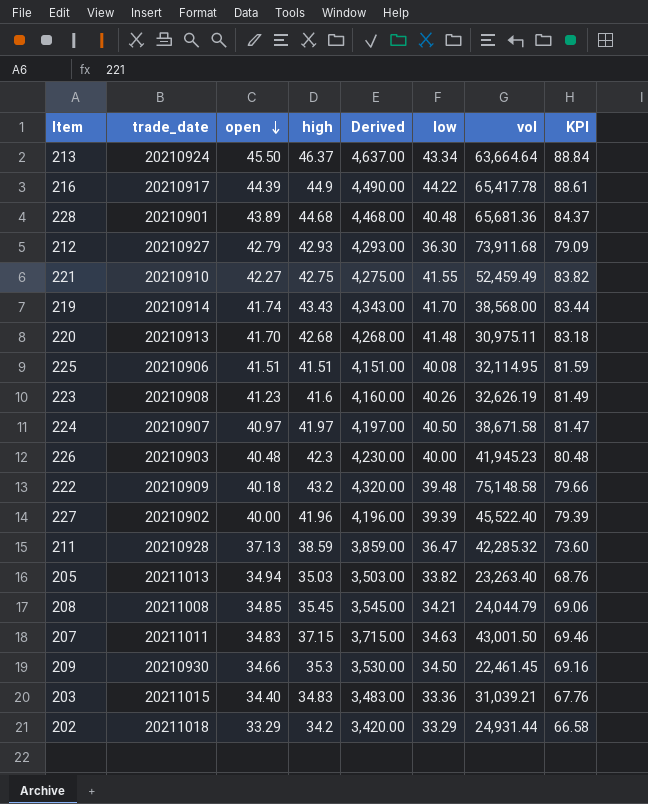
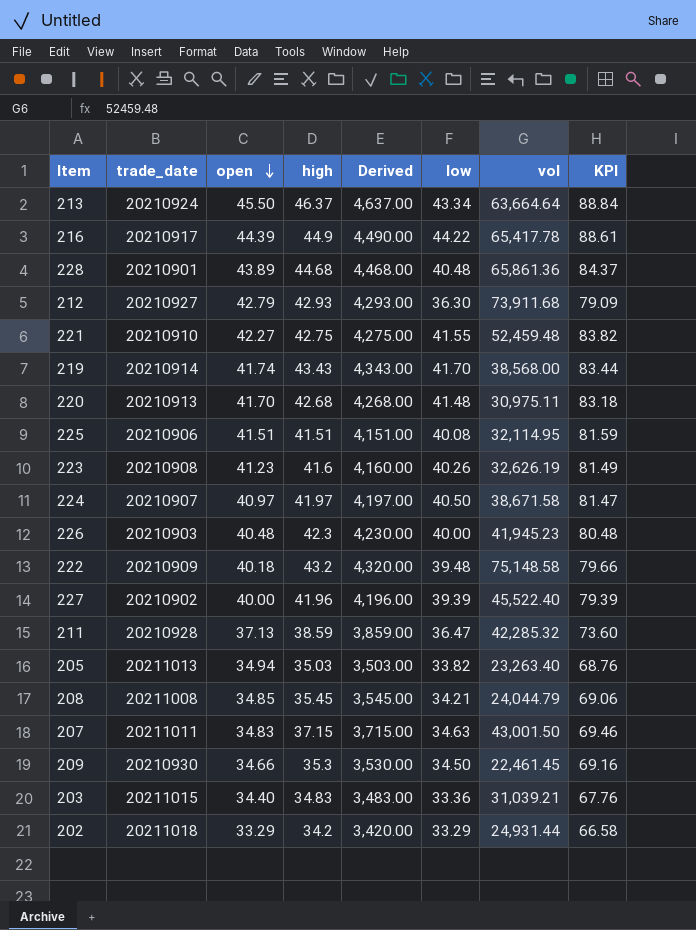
228 | vol: 65,681.36 -> 65,861.36
221 | vol: 52,459.49 -> 52,459.48

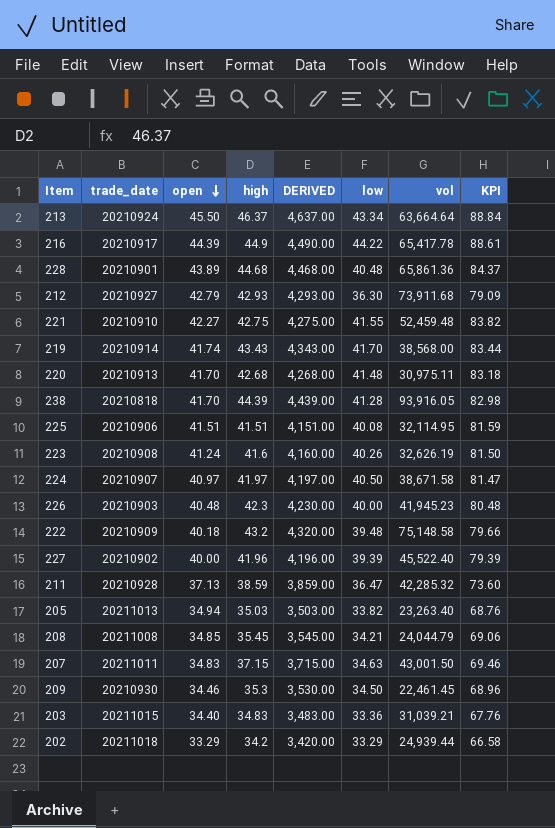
column name: Derived -> DERIVED
row 238: none -> 20210818 | 41.70 | 44.39 | 4,439.00 | 41.28 | 93,916.05 | 82.98
223 | open: 41.23 -> 41.24
223 | KPI: 81.49 -> 81.50
209 | open: 34.66 -> 34.46
209 | KPI: 69.16 -> 68.96
202 | vol: 24,931.44 -> 24,939.44

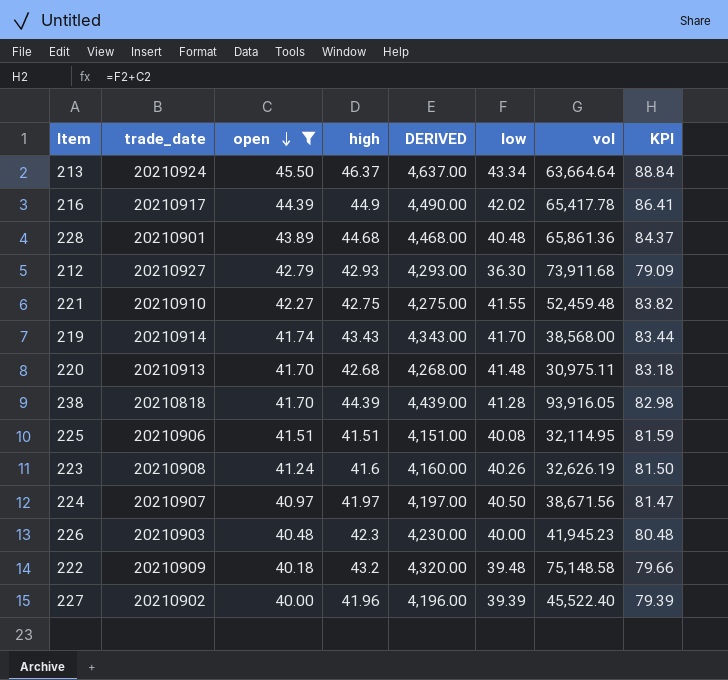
filter: none -> open >= 40.00
216 | low: 44.22 -> 42.02
216 | KPI: 88.61 -> 86.41
224 | vol: 38,671.58 -> 38,671.56

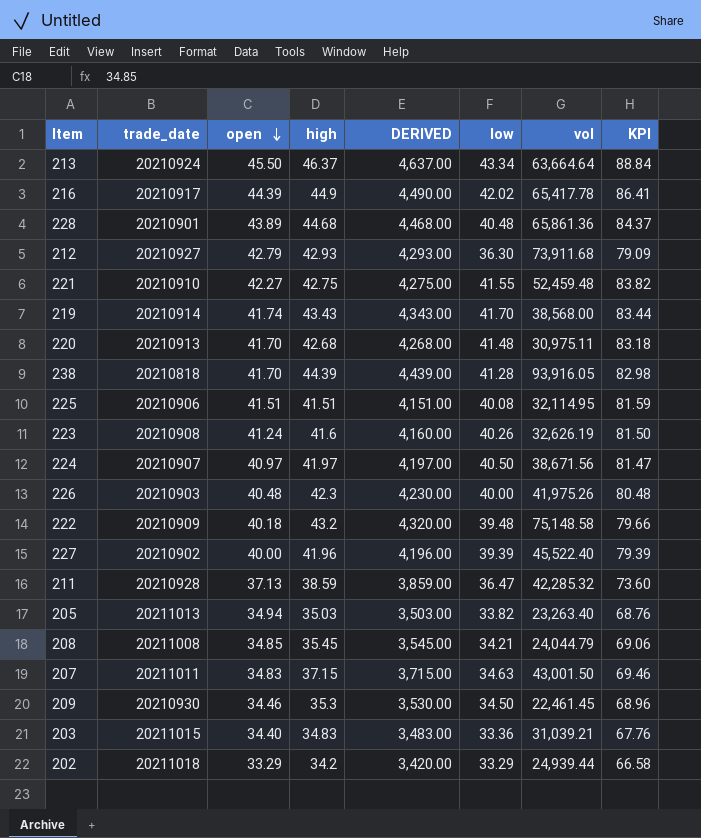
filter: open >= 40.00 -> none
226 | vol: 41,945.23 -> 41,975.26

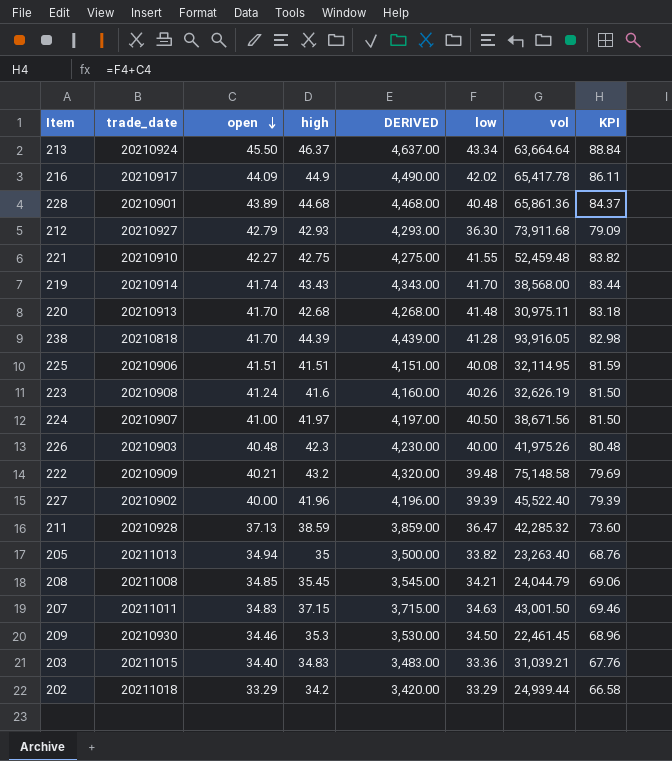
216 | open: 44.39 -> 44.09
216 | KPI: 86.41 -> 86.11
224 | open: 40.97 -> 41.00
224 | KPI: 81.47 -> 81.50
222 | open: 40.18 -> 40.21
222 | KPI: 79.66 -> 79.69
205 | high: 35.03 -> 35
205 | DERIVED: 3,503.00 -> 3,500.00

